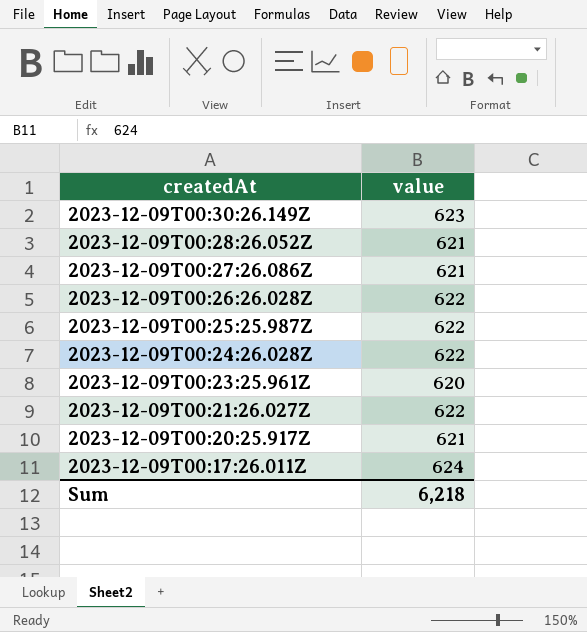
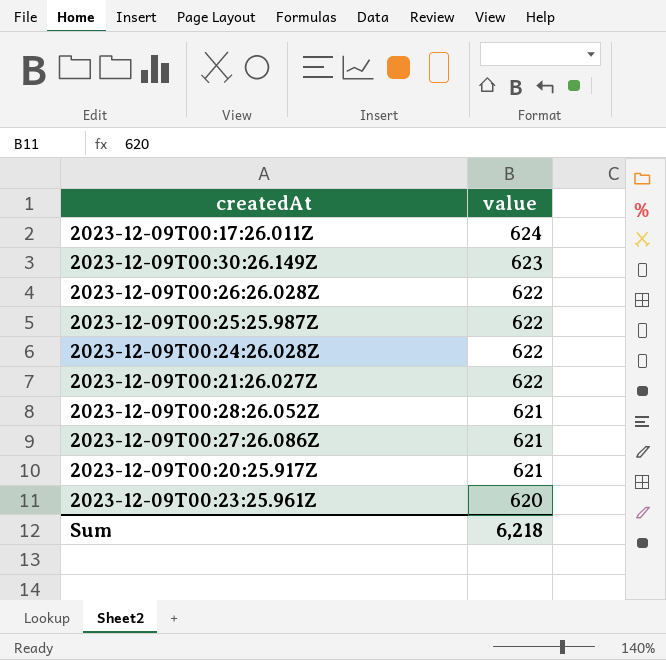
row order: createdAt descending -> value descending

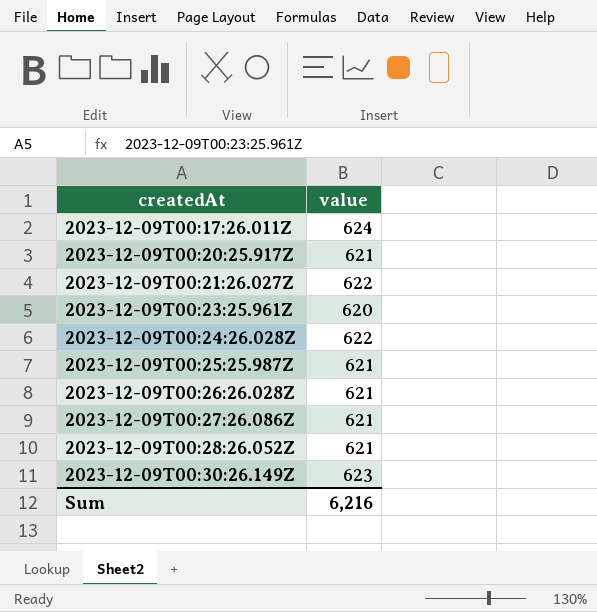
row order: value descending -> createdAt ascending
2023-12-09T00:25:25.987Z | value: 622 -> 621
2023-12-09T00:26:26.028Z | value: 622 -> 621
Sum | value: 6,218 -> 6,216

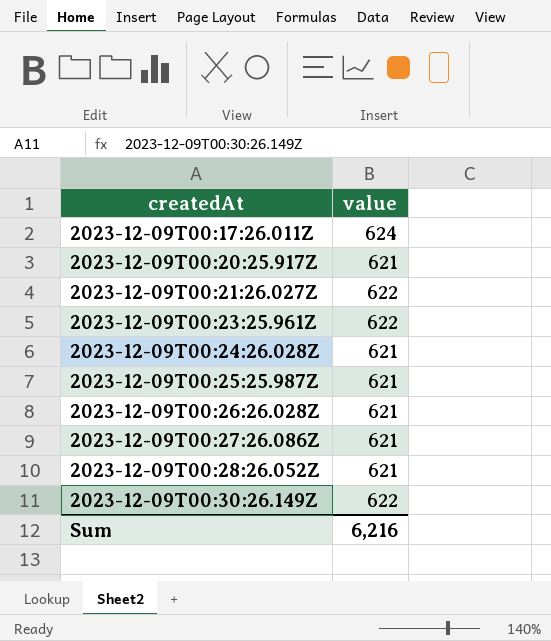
2023-12-09T00:23:25.961Z | value: 620 -> 622
2023-12-09T00:24:26.028Z | value: 622 -> 621
2023-12-09T00:30:26.149Z | value: 623 -> 622

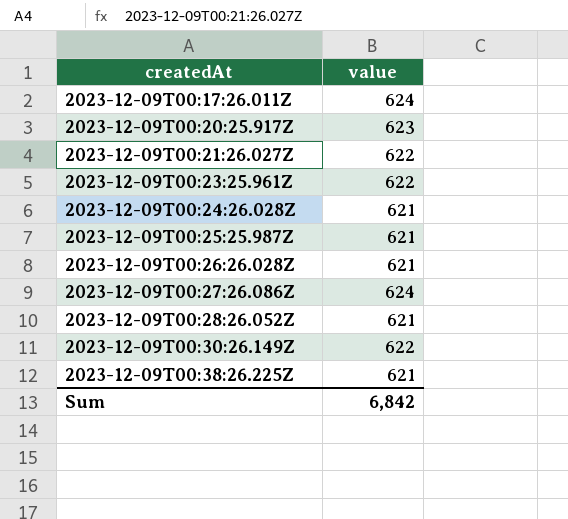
2023-12-09T00:20:25.917Z | value: 621 -> 623
2023-12-09T00:27:26.086Z | value: 621 -> 624
row 2023-12-09T00:38:26.225Z: none -> 621
Sum | value: 6,216 -> 6,842

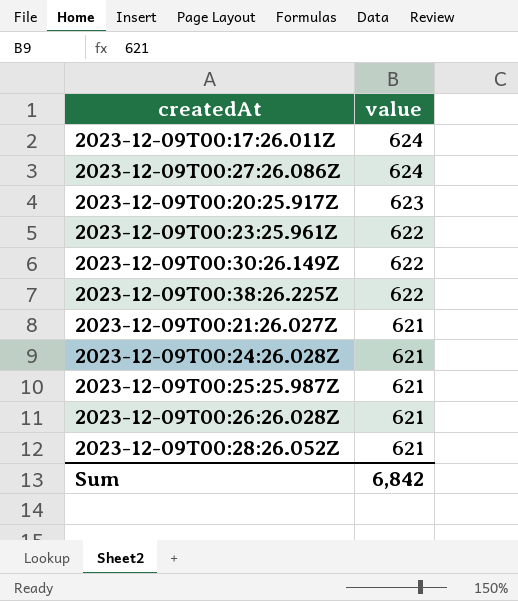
row order: createdAt ascending -> value descending
2023-12-09T00:38:26.225Z | value: 621 -> 622
2023-12-09T00:21:26.027Z | value: 622 -> 621

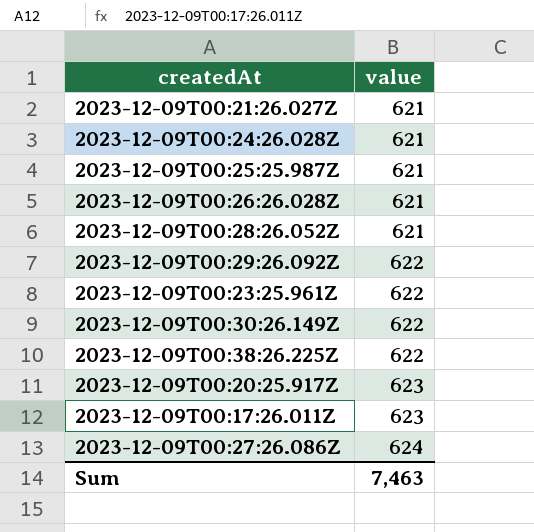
row order: value descending -> value ascending
row 2023-12-09T00:29:26.092Z: none -> 622
2023-12-09T00:17:26.011Z | value: 624 -> 623
Sum | value: 6,842 -> 7,463

